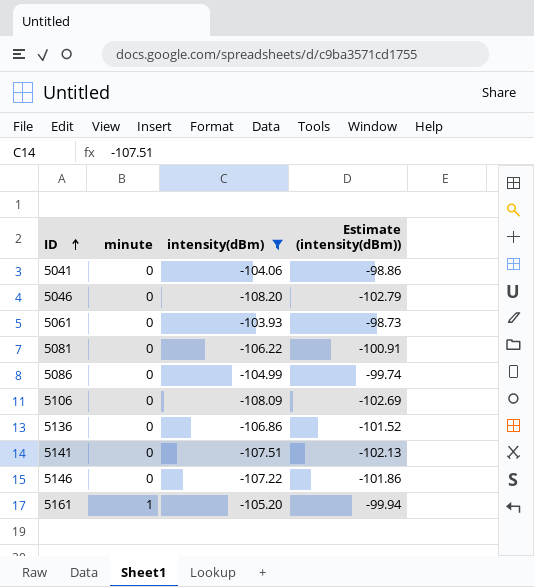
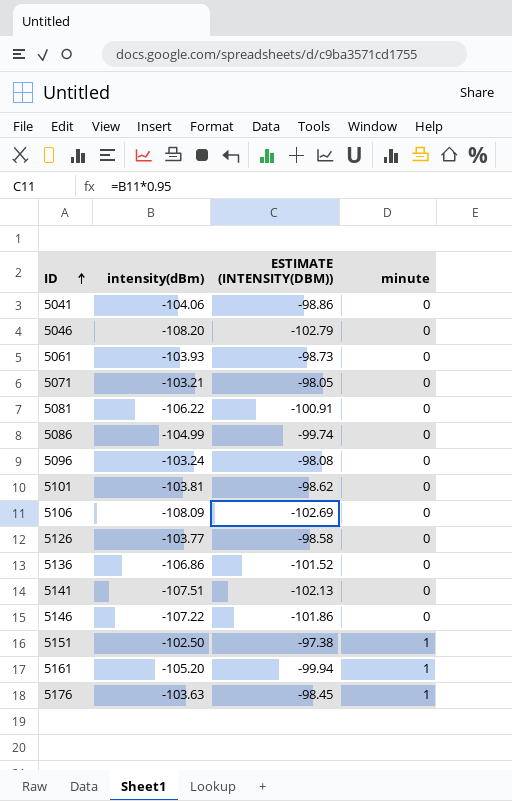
filter: intensity(dBm) <= -103.93 -> none
column name: Estimate (intensity(dBm)) -> ESTIMATE (INTENSITY(DBM))
column minute | position: 2 -> 4

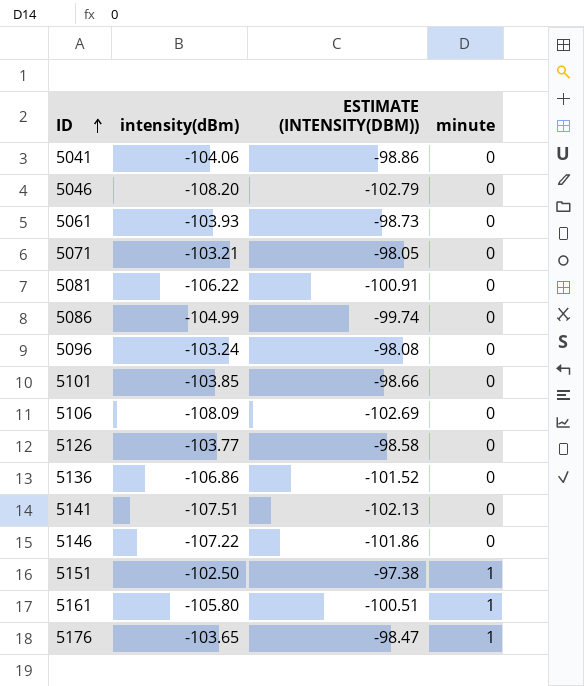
5101 | intensity(dBm): -103.81 -> -103.85
5101 | ESTIMATE (INTENSITY(DBM)): -98.62 -> -98.66
5161 | intensity(dBm): -105.20 -> -105.80
5161 | ESTIMATE (INTENSITY(DBM)): -99.94 -> -100.51
5176 | intensity(dBm): -103.63 -> -103.65
5176 | ESTIMATE (INTENSITY(DBM)): -98.45 -> -98.47

